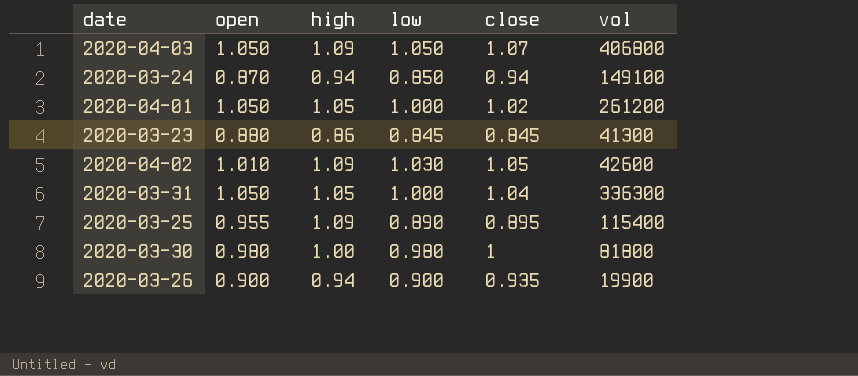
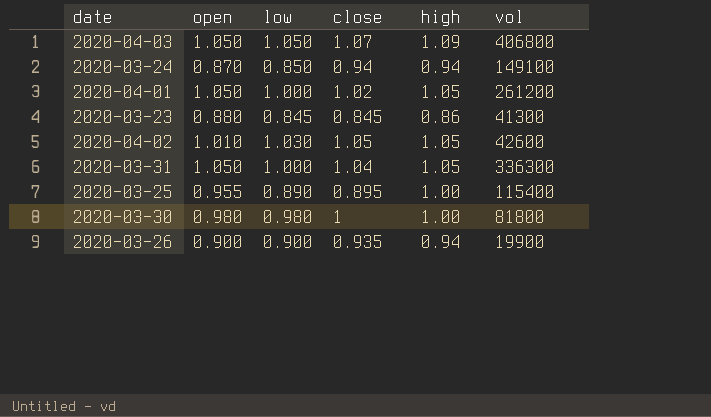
column high | position: 3 -> 5
2020-04-02 | high: 1.09 -> 1.05
2020-03-25 | high: 1.09 -> 1.00

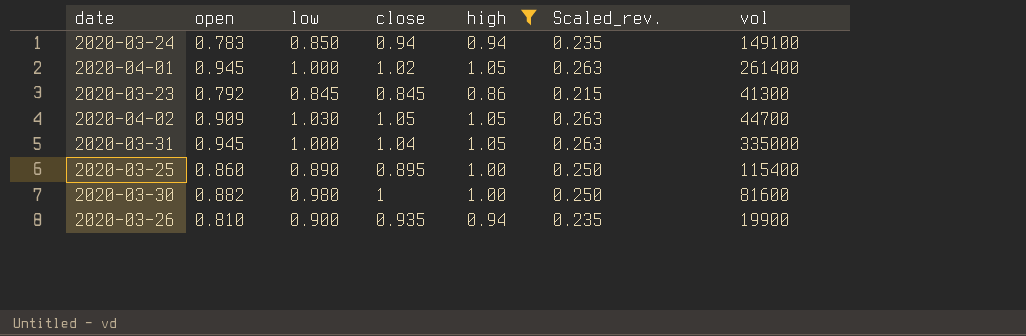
filter: none -> high != 1.09
column Scaled_rev. | formula: none -> [high] * 0.25
2020-03-24 | open: 0.870 -> 0.783
2020-04-01 | open: 1.050 -> 0.945
2020-04-01 | vol: 261200 -> 261400
2020-03-23 | open: 0.880 -> 0.792
2020-04-02 | open: 1.010 -> 0.909
2020-04-02 | vol: 42600 -> 44700
2020-03-31 | open: 1.050 -> 0.945
2020-03-31 | vol: 336300 -> 335000
2020-03-25 | open: 0.955 -> 0.860
2020-03-30 | open: 0.980 -> 0.882
2020-03-30 | vol: 81800 -> 81600
2020-03-26 | open: 0.900 -> 0.810

